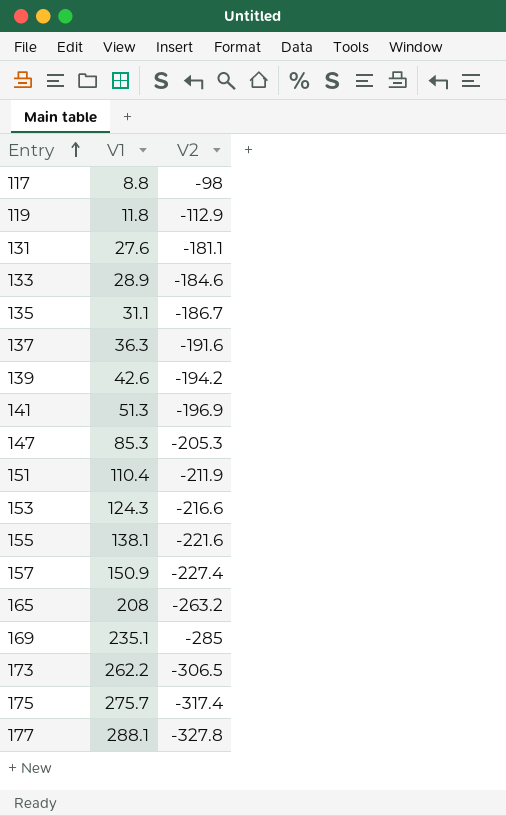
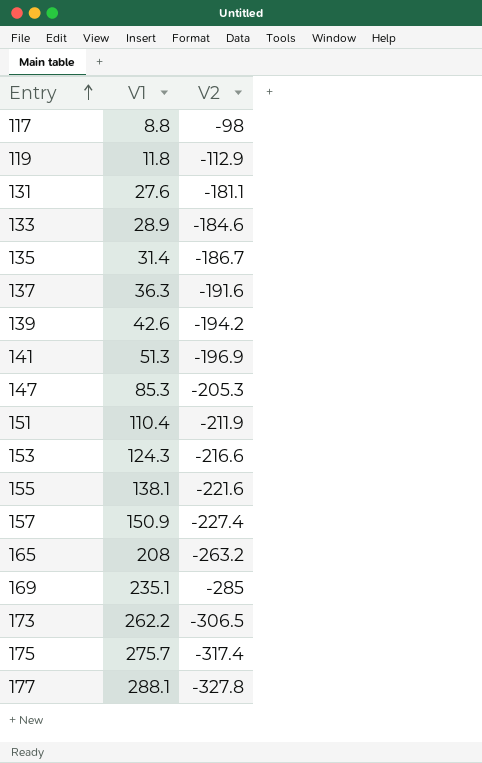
135 | V1: 31.1 -> 31.4

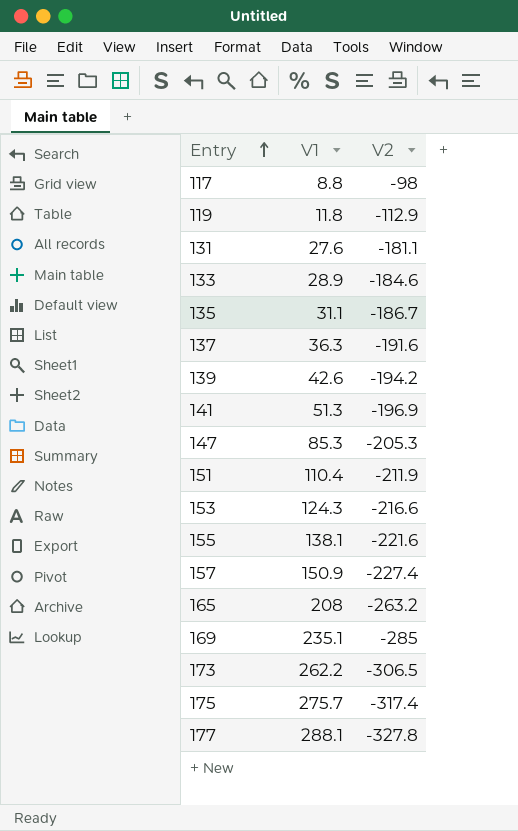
135 | V1: 31.4 -> 31.1

